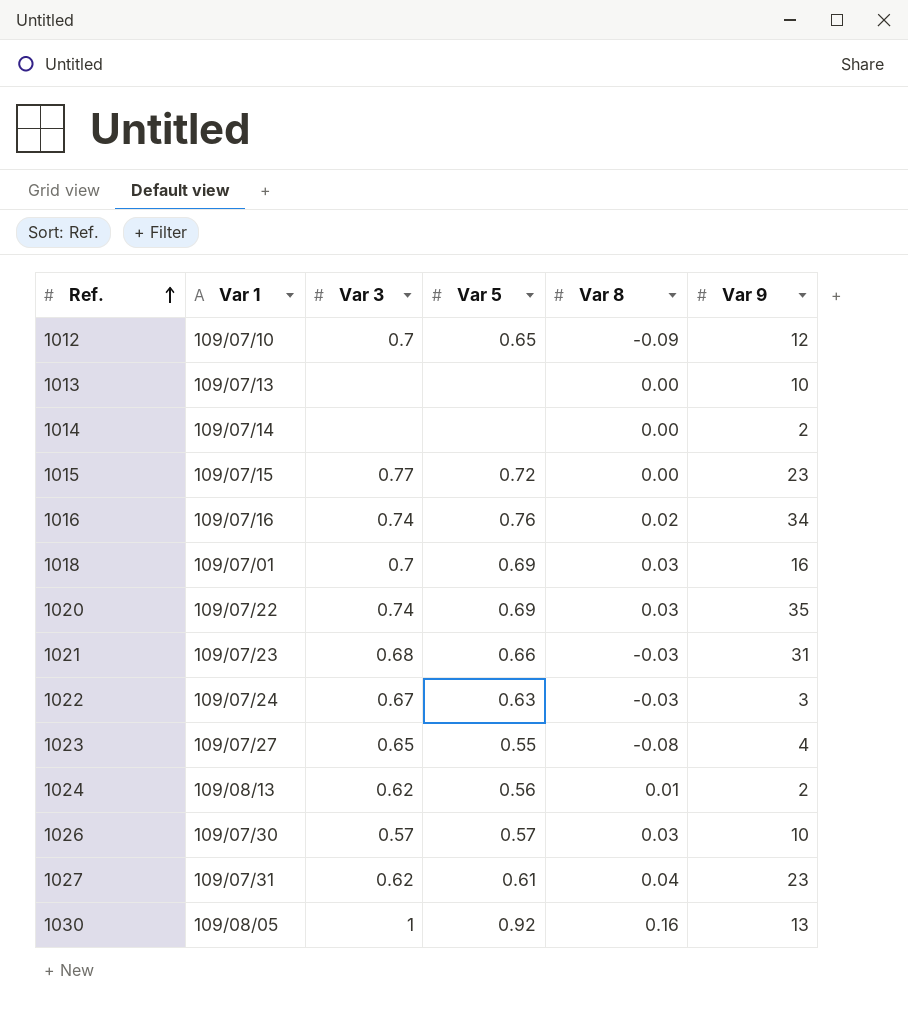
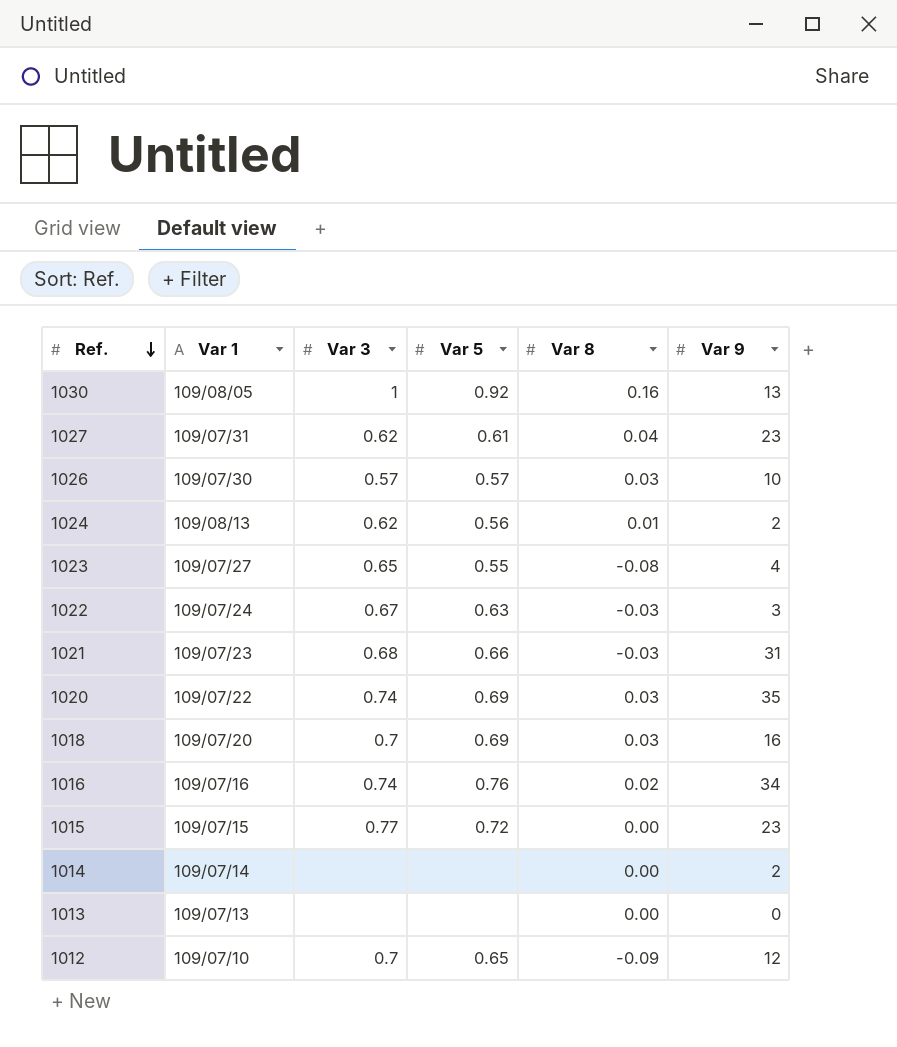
row order: Ref. ascending -> Ref. descending
1018 | Var 1: 109/07/01 -> 109/07/20
1013 | Var 9: 10 -> 0

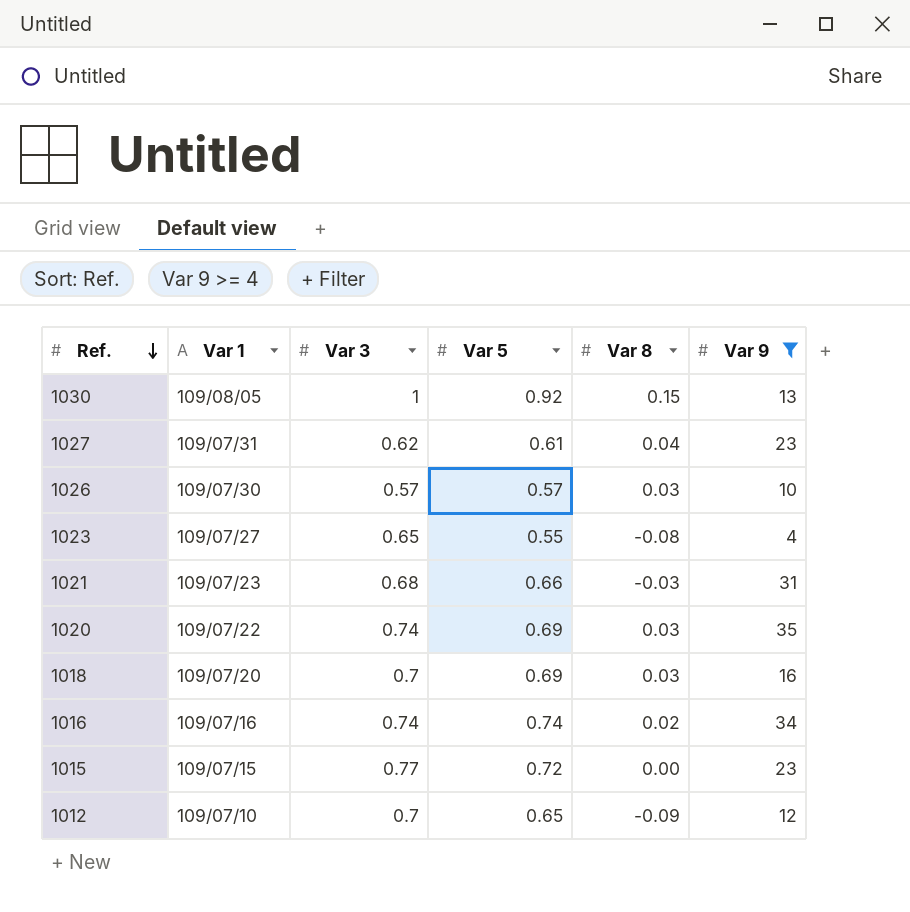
filter: none -> Var 9 >= 4
1030 | Var 8: 0.16 -> 0.15
1016 | Var 5: 0.76 -> 0.74

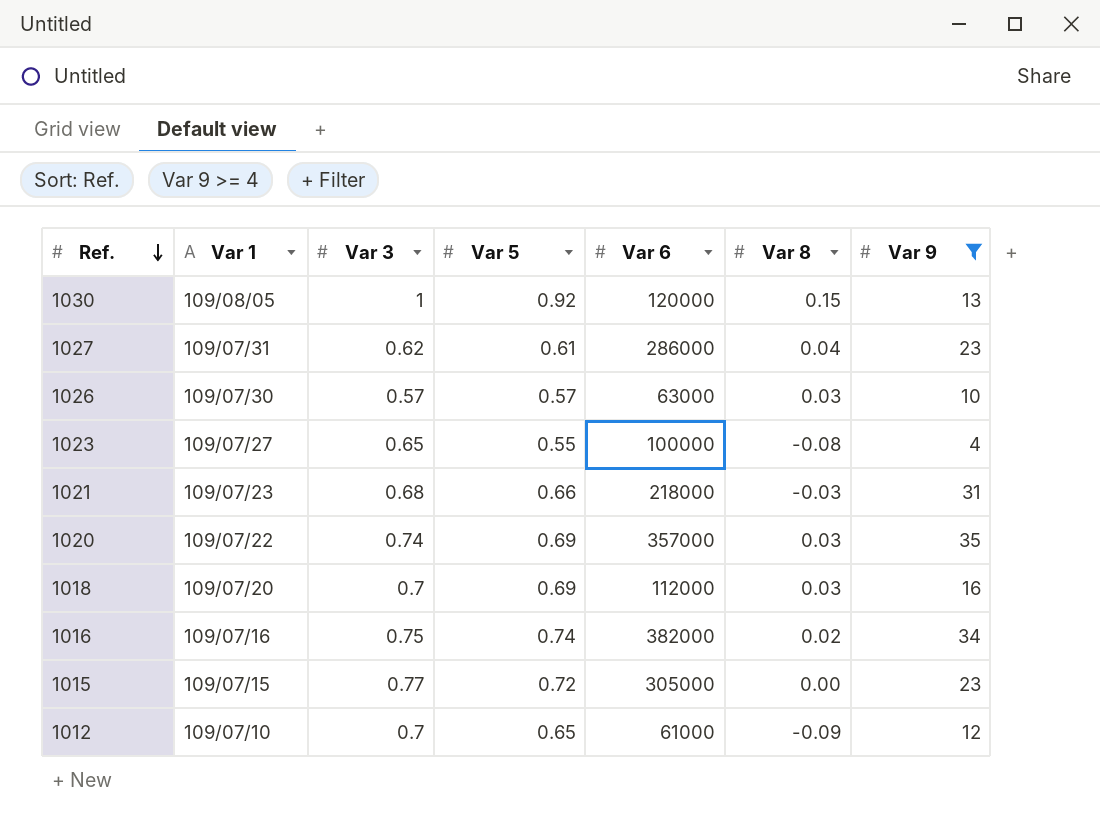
column Var 6 | position: none -> 5
1016 | Var 3: 0.74 -> 0.75

